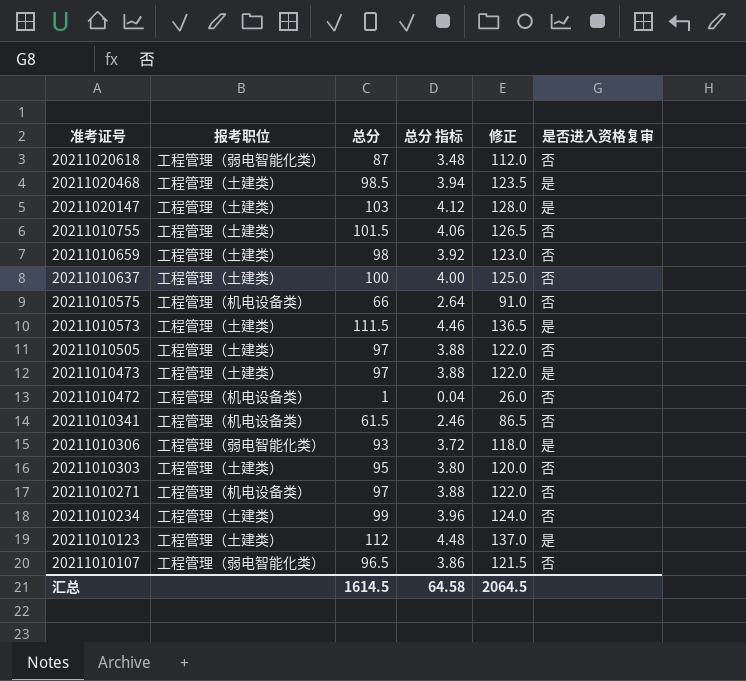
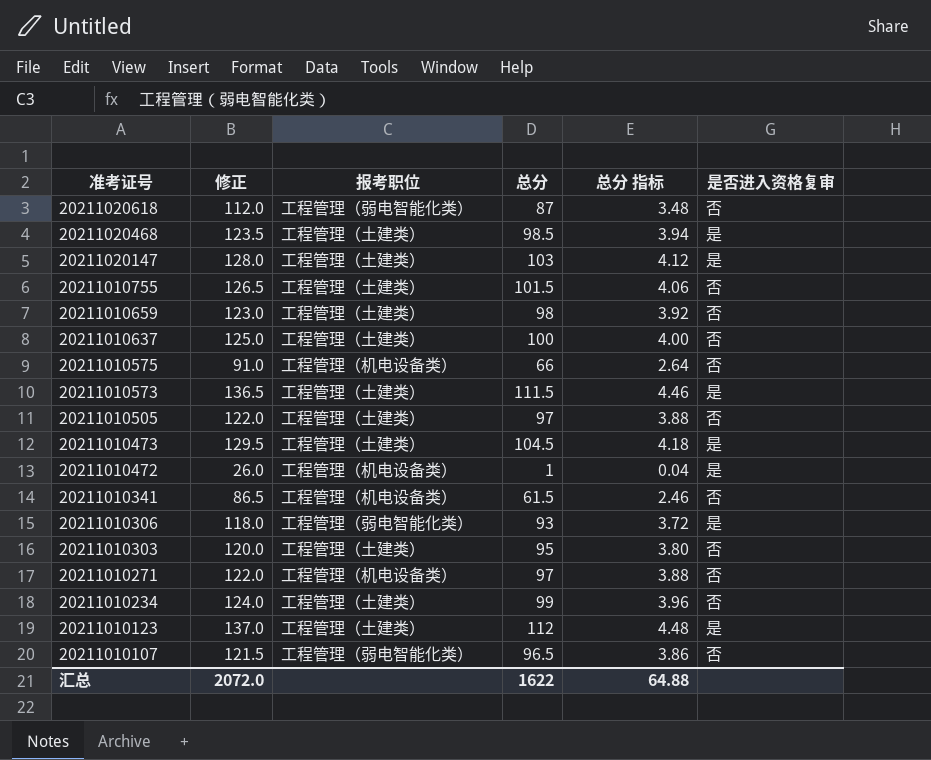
column 修正 | position: 5 -> 2
20211010473 | 修正: 122.0 -> 129.5
20211010473 | 总分: 97 -> 104.5
20211010473 | 总分 指标: 3.88 -> 4.18
20211010472 | 是否进入资格复审: 否 -> 是
汇总 | 修正: 2064.5 -> 2072.0
汇总 | 总分: 1614.5 -> 1622
汇总 | 总分 指标: 64.58 -> 64.88

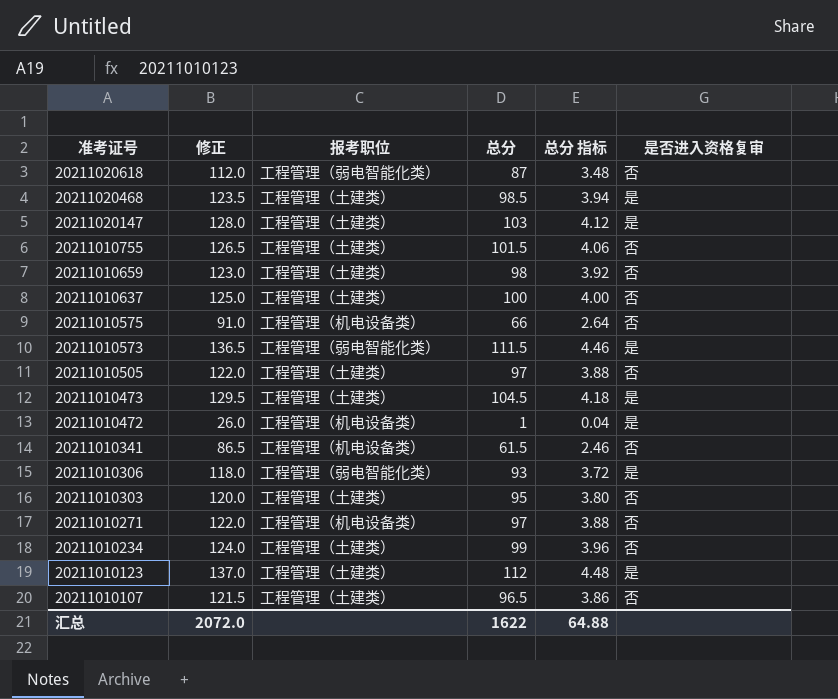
20211010573 | 报考职位: 工程管理（土建类） -> 工程管理（弱电智能化类）
20211010107 | 报考职位: 工程管理（弱电智能化类） -> 工程管理（土建类）

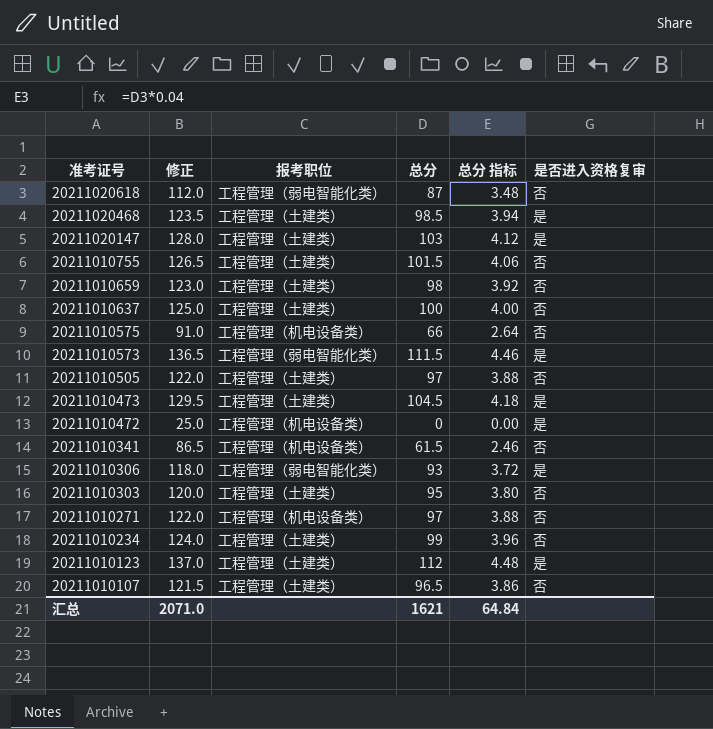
20211010472 | 修正: 26.0 -> 25.0
20211010472 | 总分: 1 -> 0
20211010472 | 总分 指标: 0.04 -> 0.00
汇总 | 修正: 2072.0 -> 2071.0
汇总 | 总分: 1622 -> 1621
汇总 | 总分 指标: 64.88 -> 64.84

